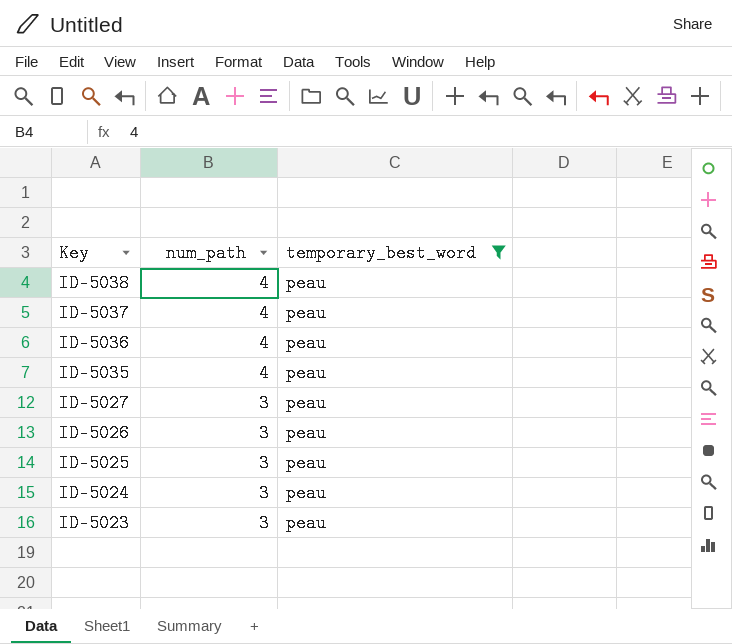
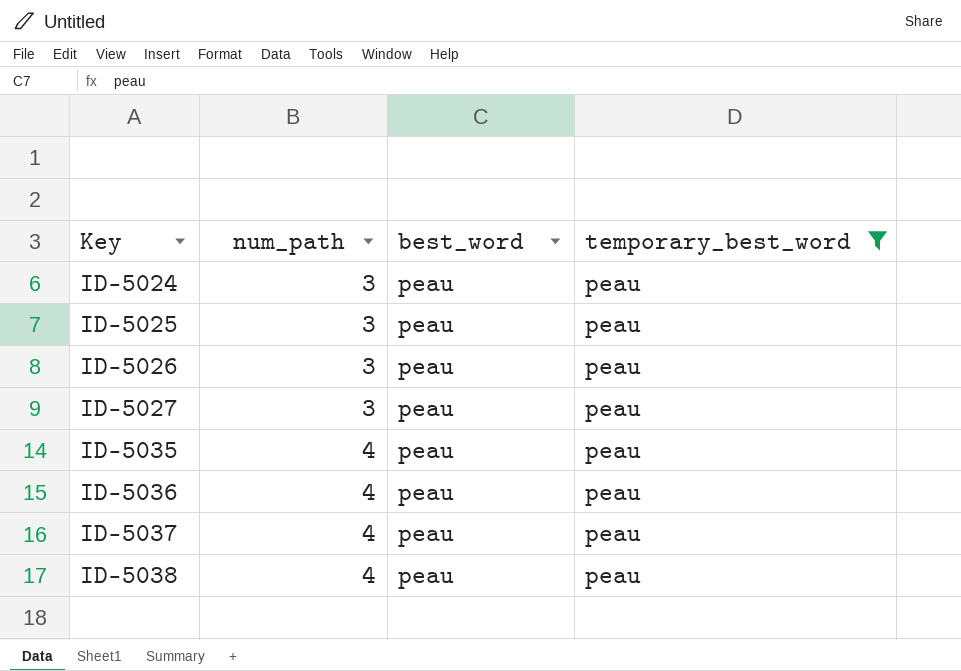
row order: Key descending -> Key ascending
column best_word | position: none -> 3
row ID-5023: 3 | peau -> none

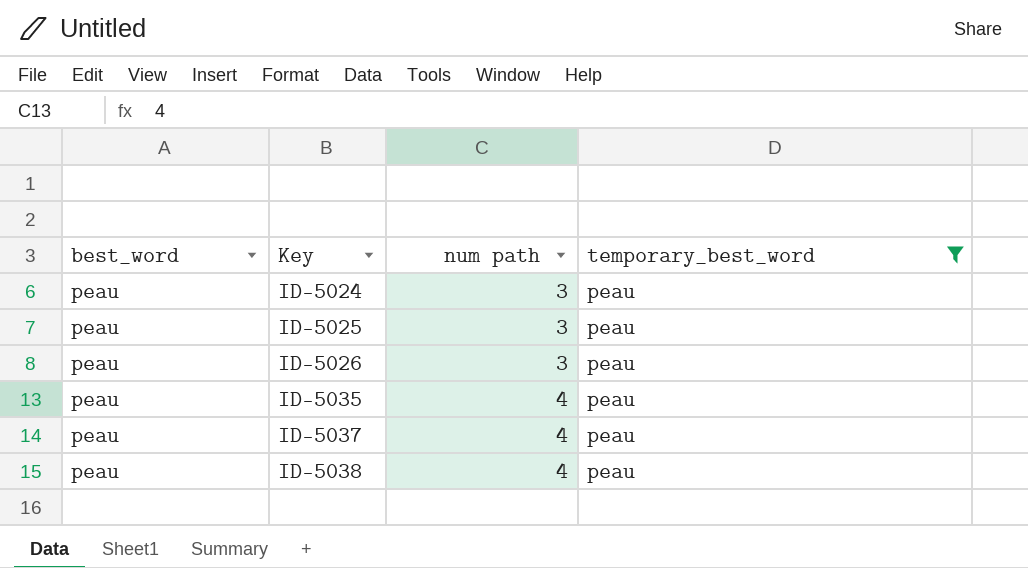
column best_word | position: 3 -> 1
column name: num_path -> num path
row ID-5027: 3 | peau | peau -> none
row ID-5036: 4 | peau | peau -> none

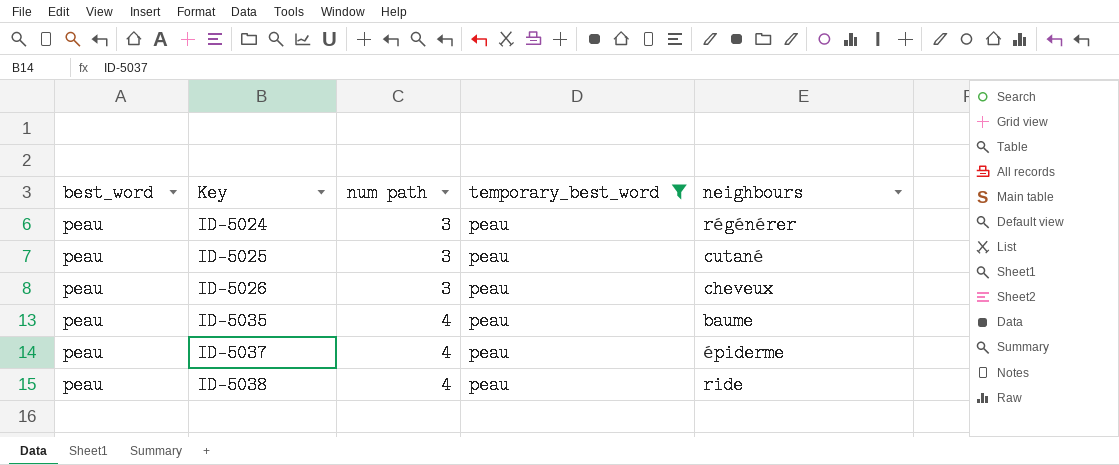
column neighbours | position: none -> 5

